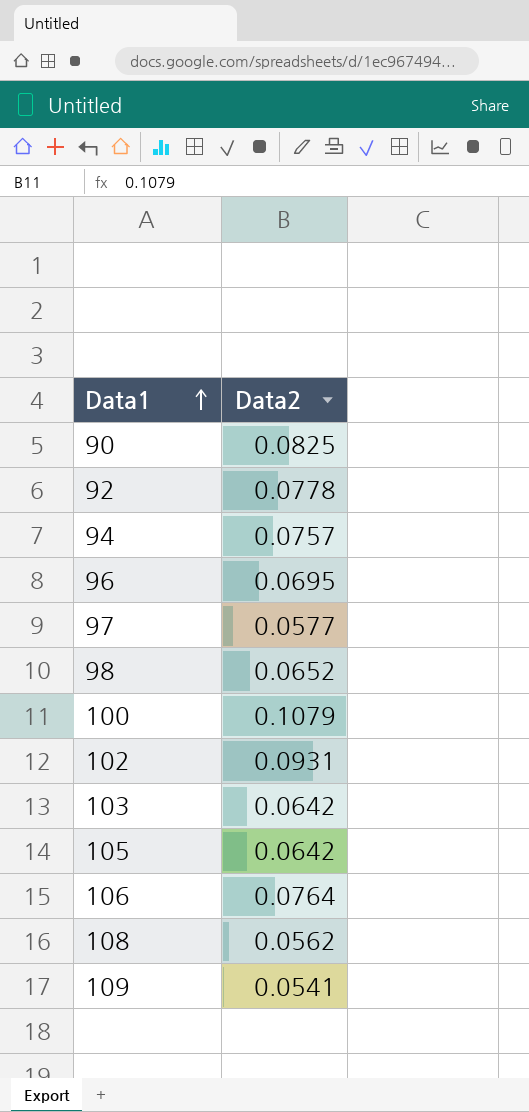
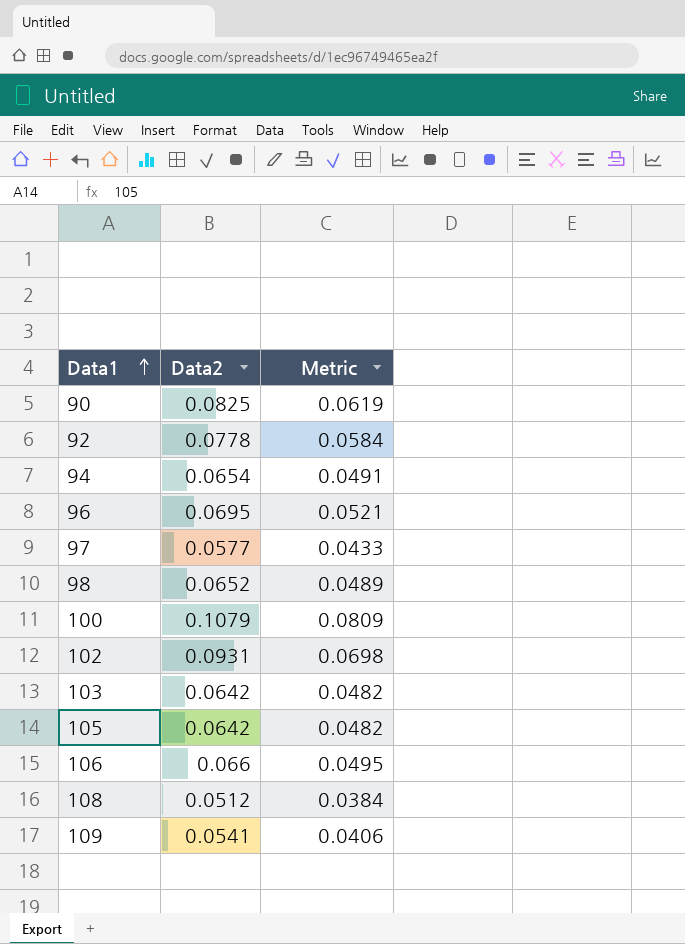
column Metric | formula: none -> [Data2] * 0.75
94 | Data2: 0.0757 -> 0.0654
106 | Data2: 0.0764 -> 0.066
108 | Data2: 0.0562 -> 0.0512

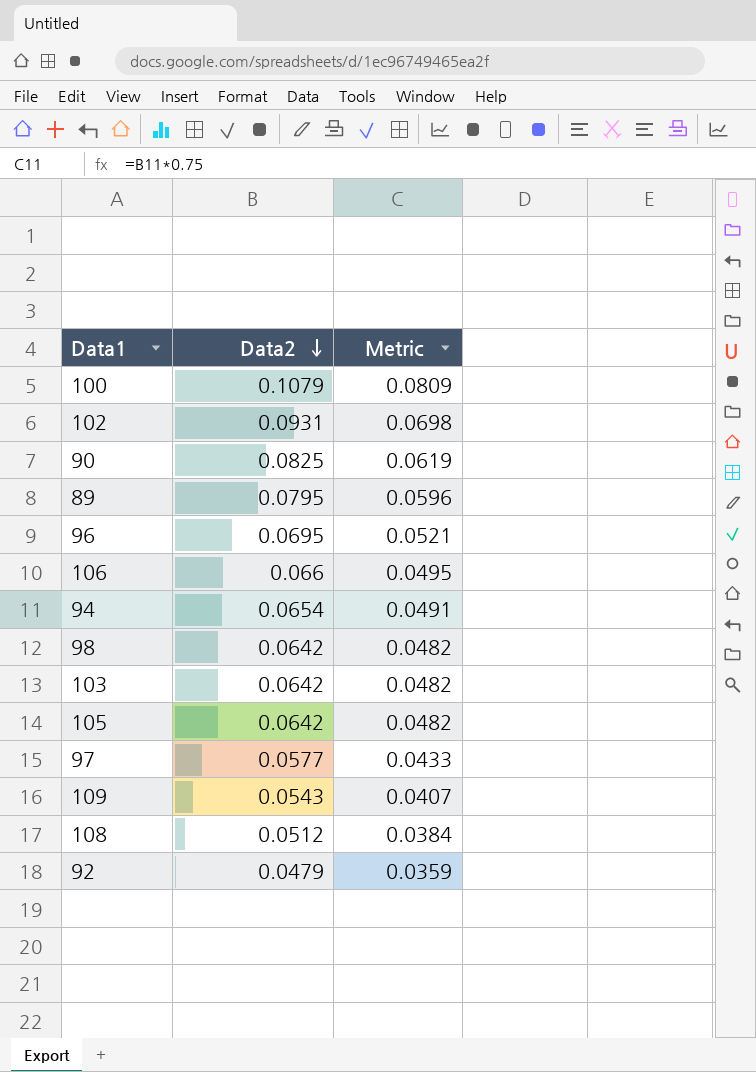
row order: Data1 ascending -> Data2 descending
row 89: none -> 0.0795 | 0.0596
98 | Data2: 0.0652 -> 0.0642
98 | Metric: 0.0489 -> 0.0482
109 | Data2: 0.0541 -> 0.0543
109 | Metric: 0.0406 -> 0.0407
92 | Data2: 0.0778 -> 0.0479
92 | Metric: 0.0584 -> 0.0359

